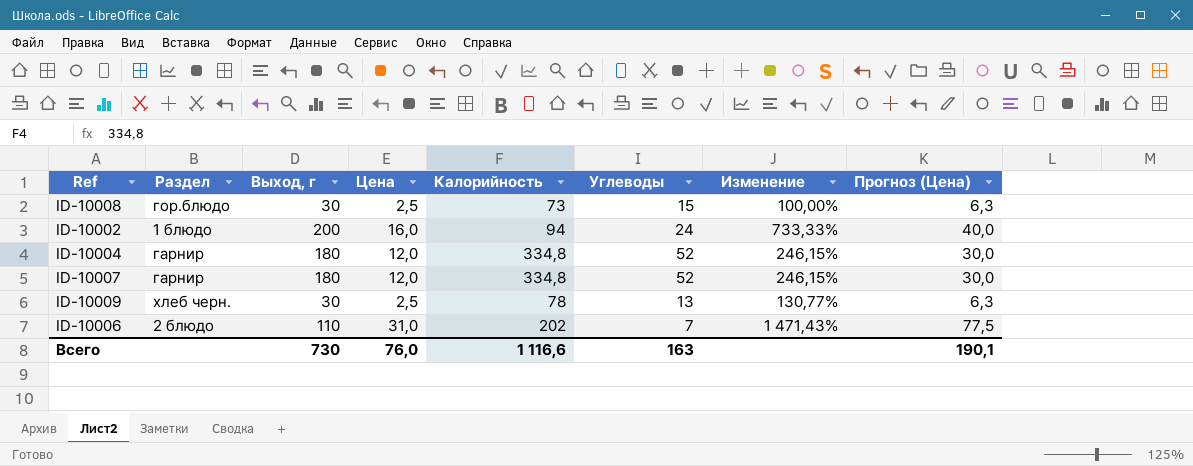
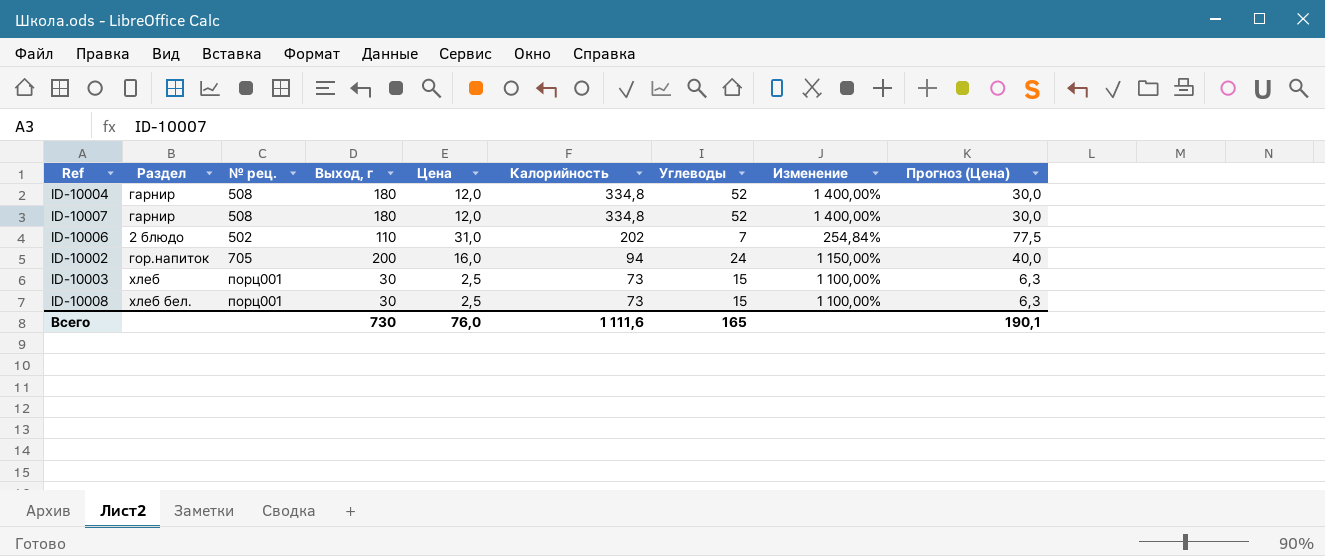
row order: none -> Калорийность descending
column № рец. | position: none -> 3
column Изменение | formula: ([Выход, г] - [Углеводы]) / [Углеводы] -> ([Выход, г] - [Цена]) / [Цена]
row ID-10009: хлеб черн. | 30 | 2,5 | 78 | 13 | 130,77% | 6,3 -> none
ID-10002 | Раздел: 1 блюдо -> гор.напиток
row ID-10003: none -> хлеб | порц001 | 30 | 2,5 | 73 | 15 | 1 100,00% | 6,3
ID-10008 | Раздел: гор.блюдо -> хлеб бел.
Всего | Калорийность: 1 116,6 -> 1 111,6
Всего | Углеводы: 163 -> 165

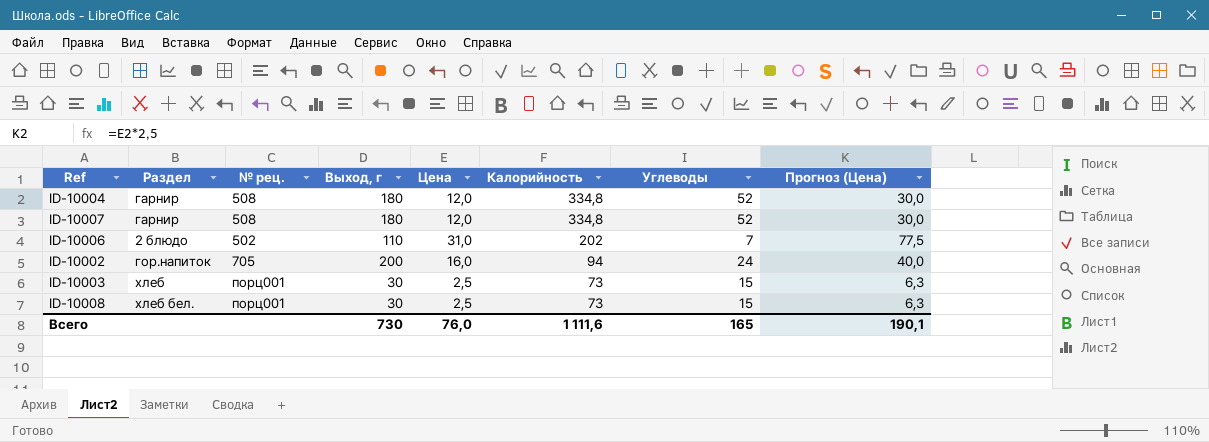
column Изменение | formula: ([Выход, г] - [Цена]) / [Цена] -> none

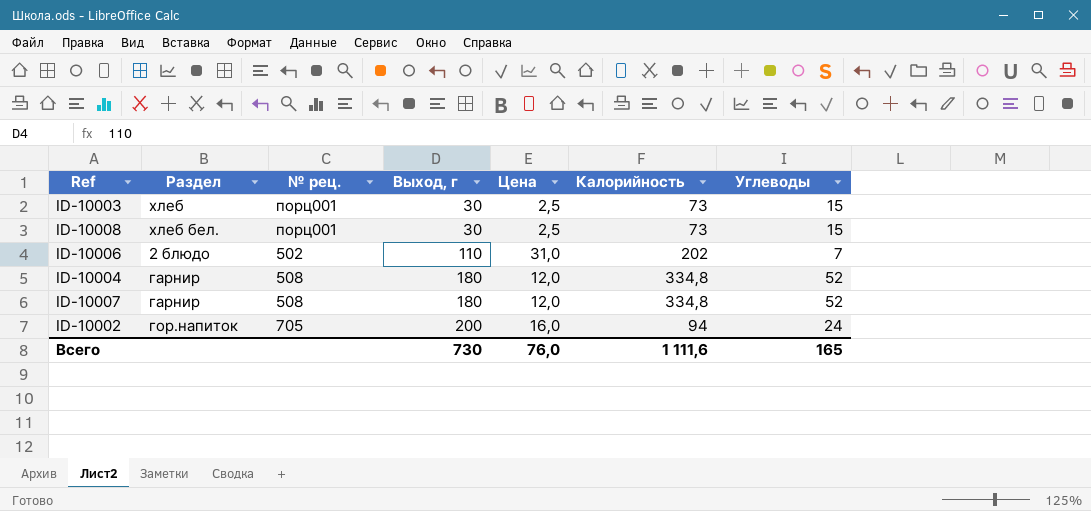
row order: Калорийность descending -> Выход, г ascending
column Прогноз (Цена) | formula: [Цена] * 2,5 -> none

